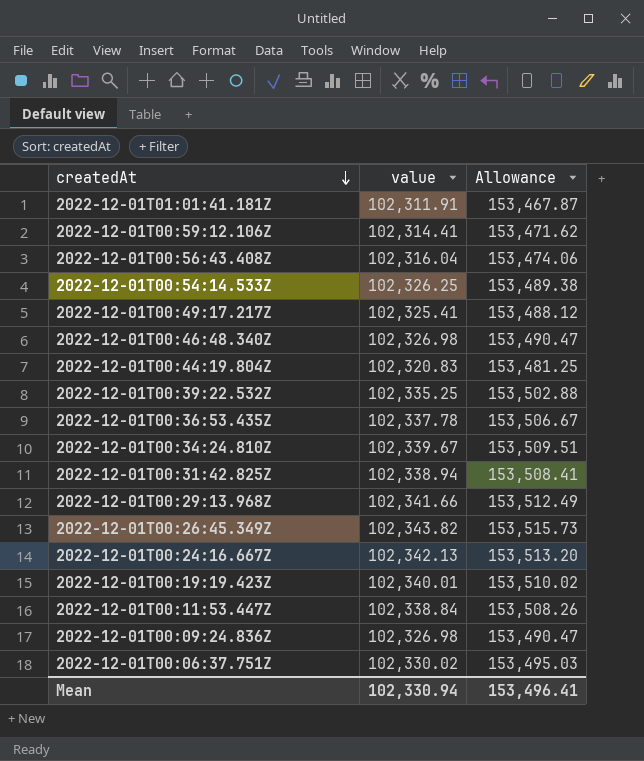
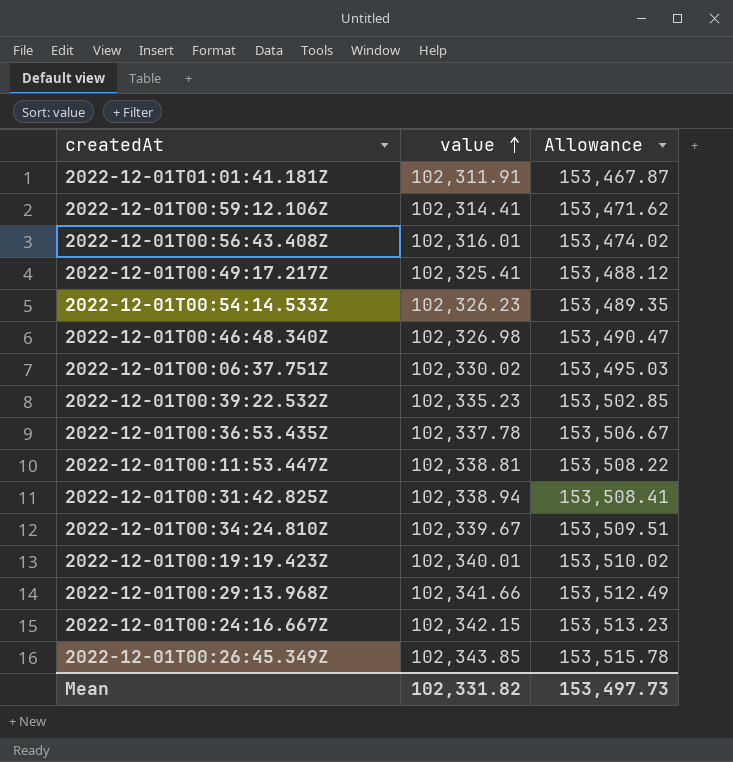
row order: createdAt descending -> value ascending
row 2022-12-01T00:44:19.804Z: 102,320.83 | 153,481.25 -> none
row 2022-12-01T00:09:24.836Z: 102,326.98 | 153,490.47 -> none
2022-12-01T00:56:43.408Z | value: 102,316.04 -> 102,316.01
2022-12-01T00:56:43.408Z | Allowance: 153,474.06 -> 153,474.02
2022-12-01T00:54:14.533Z | value: 102,326.25 -> 102,326.23
2022-12-01T00:54:14.533Z | Allowance: 153,489.38 -> 153,489.35
2022-12-01T00:39:22.532Z | value: 102,335.25 -> 102,335.23
2022-12-01T00:39:22.532Z | Allowance: 153,502.88 -> 153,502.85
2022-12-01T00:11:53.447Z | value: 102,338.84 -> 102,338.81
2022-12-01T00:11:53.447Z | Allowance: 153,508.26 -> 153,508.22
2022-12-01T00:24:16.667Z | value: 102,342.13 -> 102,342.15
2022-12-01T00:24:16.667Z | Allowance: 153,513.20 -> 153,513.23
2022-12-01T00:26:45.349Z | value: 102,343.82 -> 102,343.85
2022-12-01T00:26:45.349Z | Allowance: 153,515.73 -> 153,515.78
Mean | value: 102,330.94 -> 102,331.82
Mean | Allowance: 153,496.41 -> 153,497.73

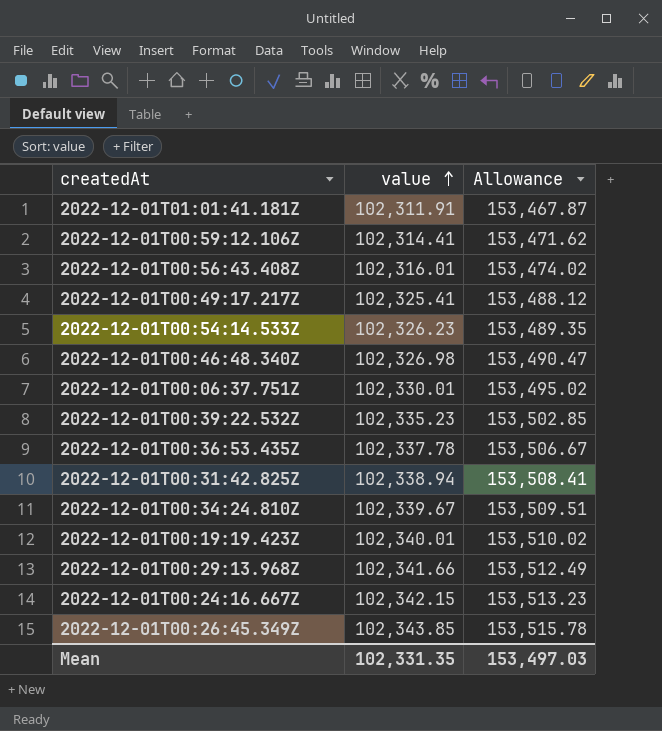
row 2022-12-01T00:11:53.447Z: 102,338.81 | 153,508.22 -> none
2022-12-01T00:06:37.751Z | value: 102,330.02 -> 102,330.01
2022-12-01T00:06:37.751Z | Allowance: 153,495.03 -> 153,495.02
Mean | value: 102,331.82 -> 102,331.35
Mean | Allowance: 153,497.73 -> 153,497.03

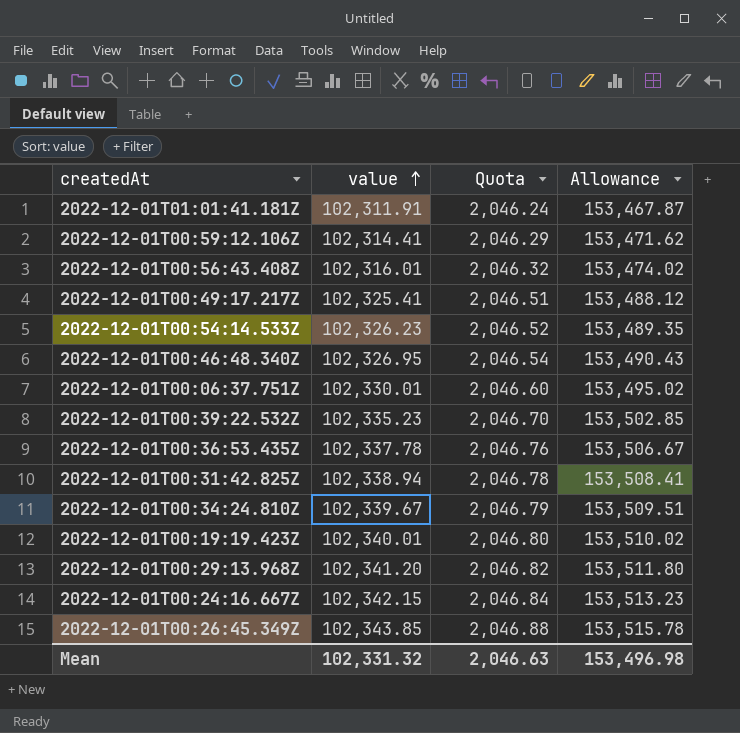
column Quota | formula: none -> [value] * 0.02
2022-12-01T00:46:48.340Z | value: 102,326.98 -> 102,326.95
2022-12-01T00:46:48.340Z | Allowance: 153,490.47 -> 153,490.43
2022-12-01T00:29:13.968Z | value: 102,341.66 -> 102,341.20
2022-12-01T00:29:13.968Z | Allowance: 153,512.49 -> 153,511.80
Mean | value: 102,331.35 -> 102,331.32
Mean | Allowance: 153,497.03 -> 153,496.98

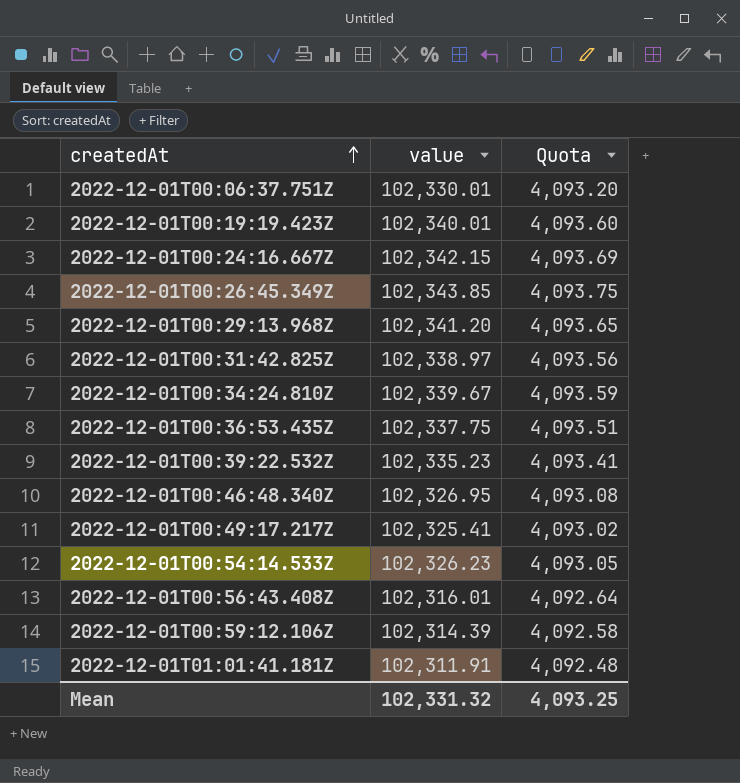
row order: value ascending -> createdAt ascending
column Allowance | formula: [value] * 1.5 -> none
column Quota | formula: [value] * 0.02 -> [value] * 0.04
2022-12-01T00:31:42.825Z | value: 102,338.94 -> 102,338.97
2022-12-01T00:36:53.435Z | value: 102,337.78 -> 102,337.75
2022-12-01T00:59:12.106Z | value: 102,314.41 -> 102,314.39
Mean | Quota: 2,046.63 -> 4,093.25

